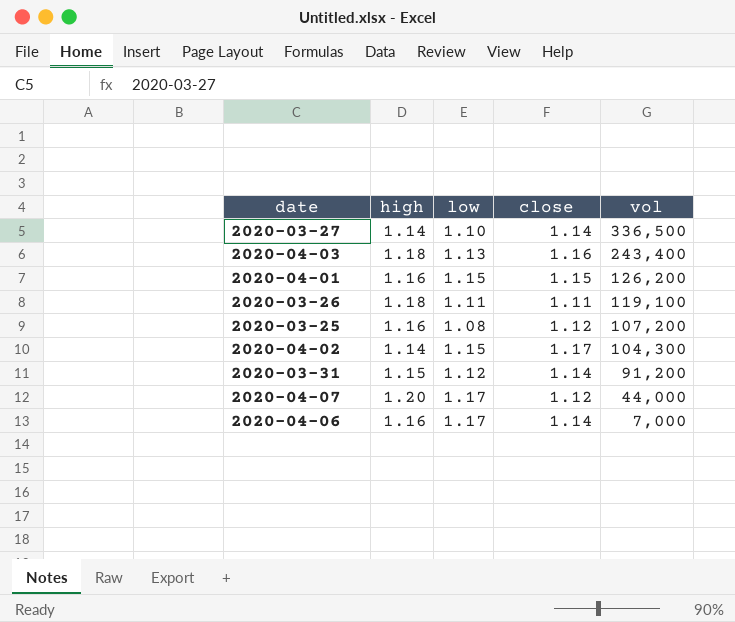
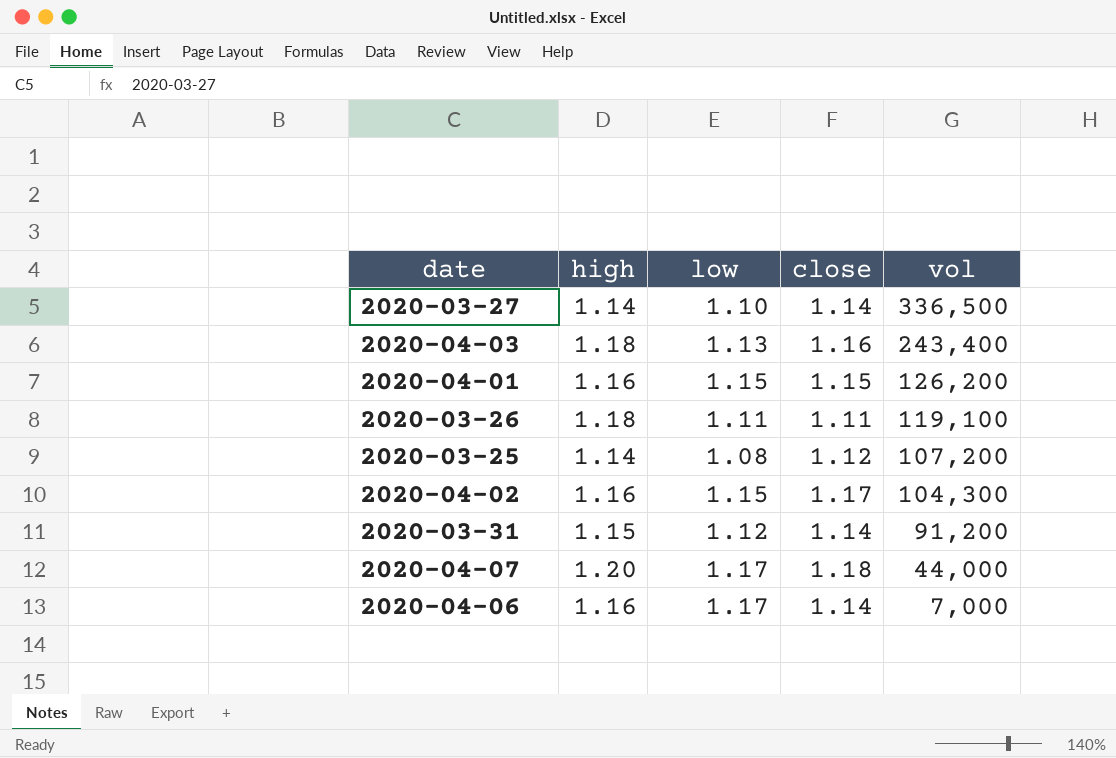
2020-03-25 | high: 1.16 -> 1.14
2020-04-02 | high: 1.14 -> 1.16
2020-04-07 | close: 1.12 -> 1.18

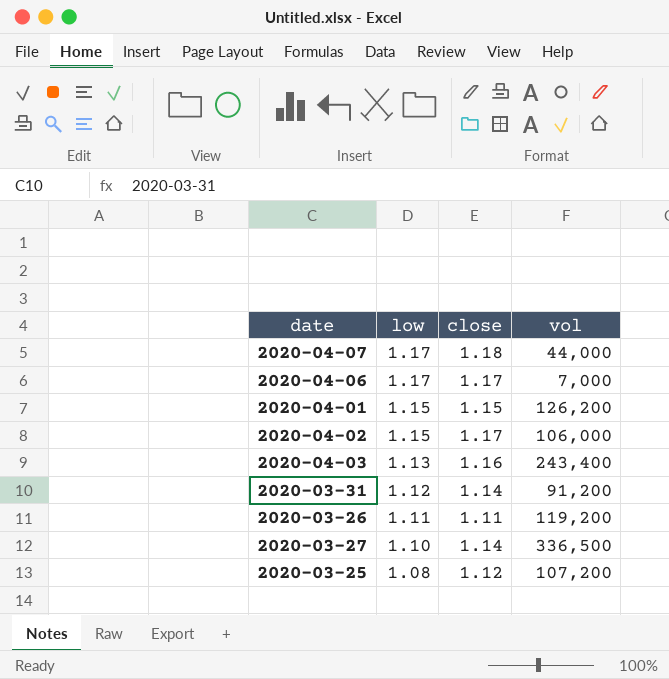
row order: vol descending -> low descending
column high | position: 2 -> none
2020-04-06 | close: 1.14 -> 1.17
2020-04-02 | vol: 104,300 -> 106,000
2020-03-26 | vol: 119,100 -> 119,200

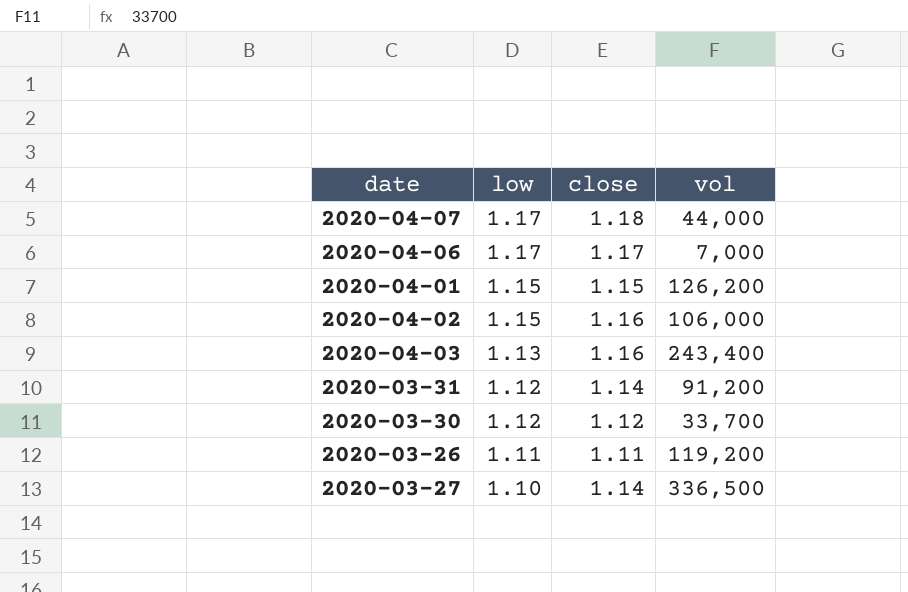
row 2020-03-25: 1.08 | 1.12 | 107,200 -> none
2020-04-02 | close: 1.17 -> 1.16
row 2020-03-30: none -> 1.12 | 1.12 | 33,700

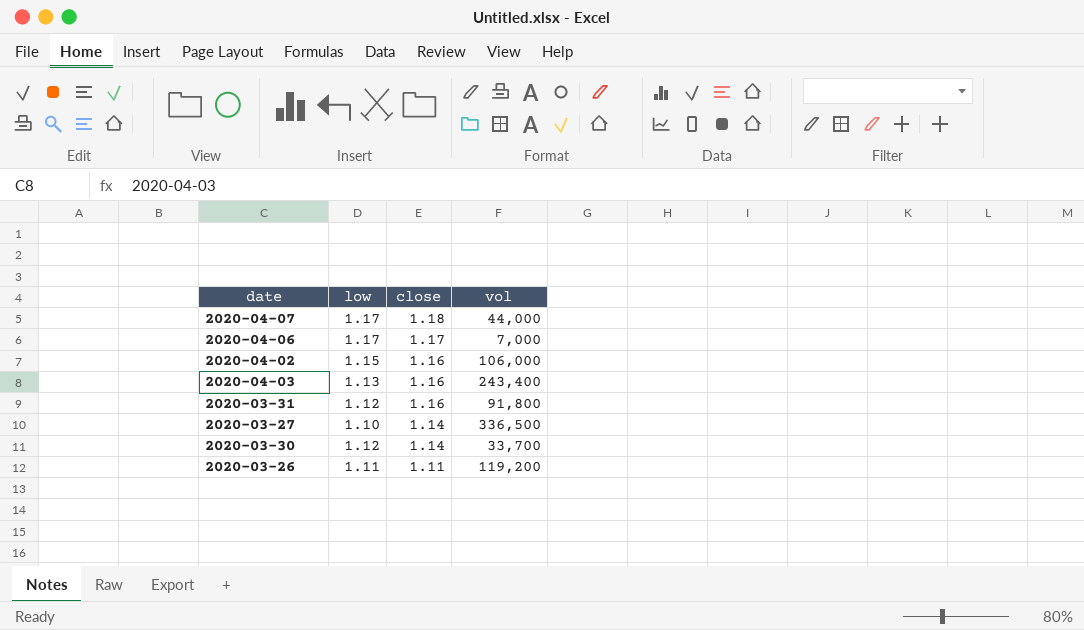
row order: low descending -> close descending
row 2020-04-01: 1.15 | 1.15 | 126,200 -> none
2020-03-31 | close: 1.14 -> 1.16
2020-03-31 | vol: 91,200 -> 91,800
2020-03-30 | close: 1.12 -> 1.14

